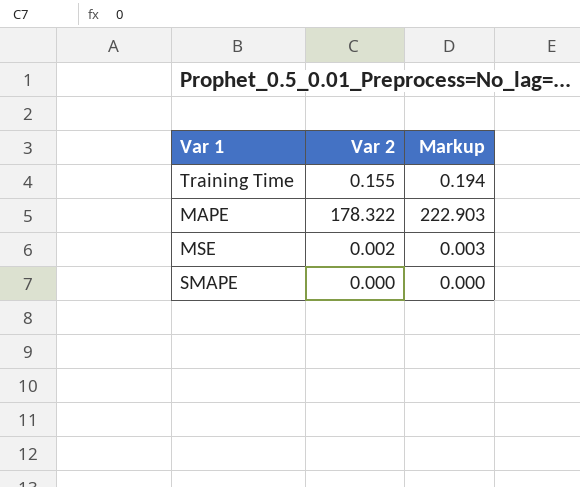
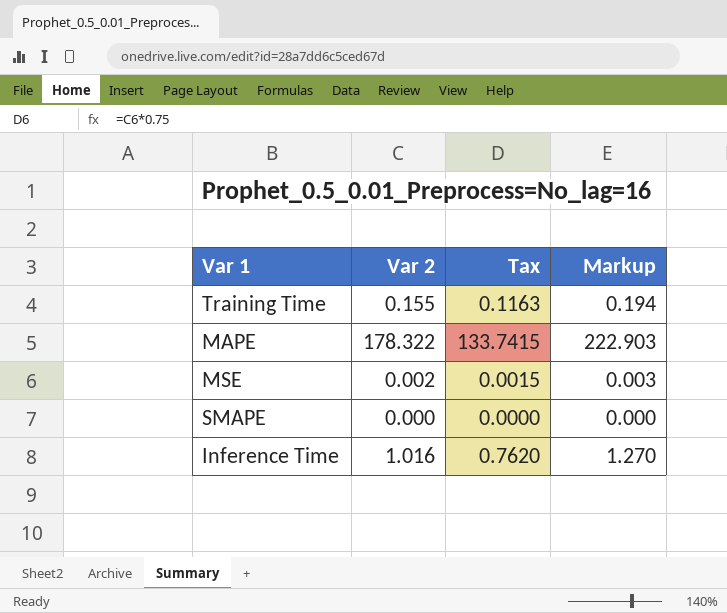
column Tax | formula: none -> [Var 2] * 0.75
row Inference Time: none -> 1.016 | 0.7620 | 1.270

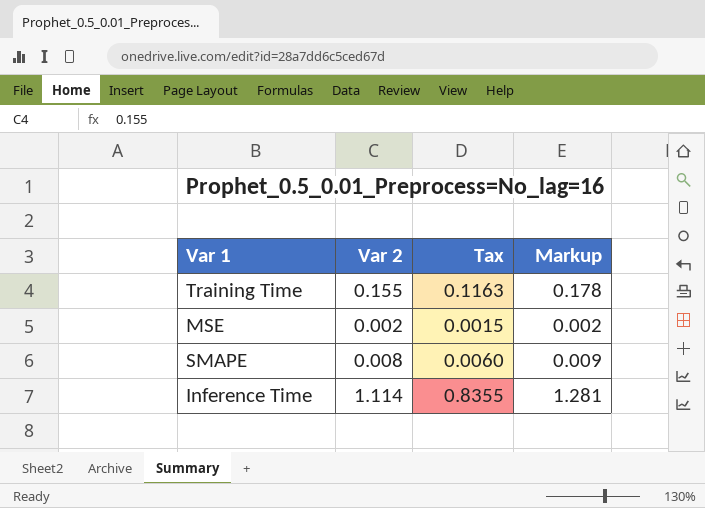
column Markup | formula: [Var 2] * 1.25 -> [Var 2] * 1.15
row MAPE: 178.322 | 133.7415 | 222.903 -> none
SMAPE | Var 2: 0.000 -> 0.008
SMAPE | Tax: 0.0000 -> 0.0060
Inference Time | Var 2: 1.016 -> 1.114
Inference Time | Tax: 0.7620 -> 0.8355

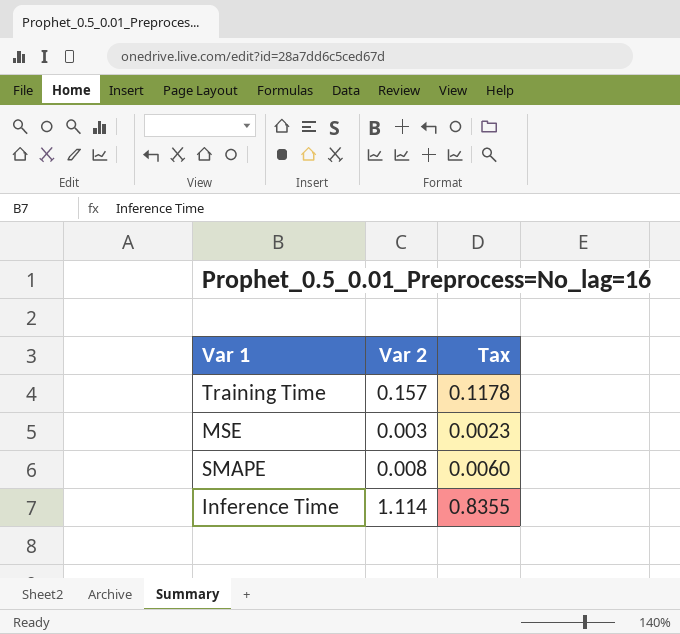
column Markup | formula: [Var 2] * 1.15 -> none
Training Time | Var 2: 0.155 -> 0.157
Training Time | Tax: 0.1163 -> 0.1178
MSE | Var 2: 0.002 -> 0.003
MSE | Tax: 0.0015 -> 0.0023

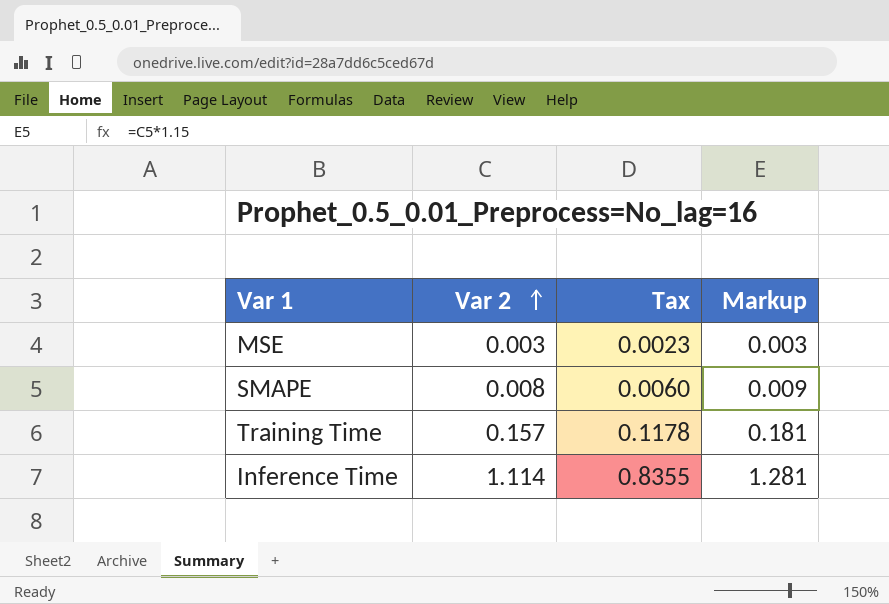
row order: none -> Var 2 ascending
column Markup | formula: none -> [Var 2] * 1.15

